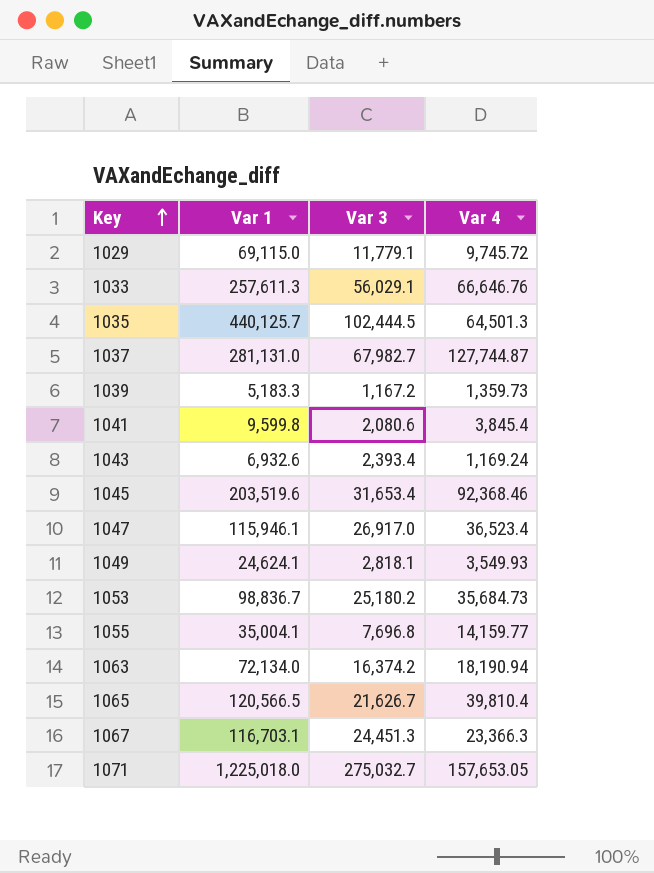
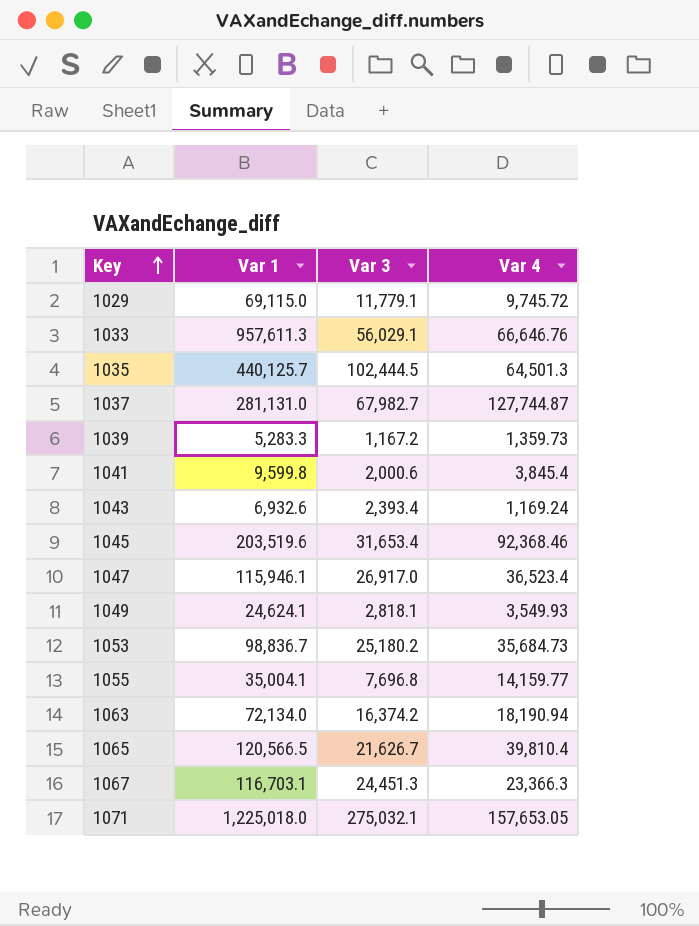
1033 | Var 1: 257,611.3 -> 957,611.3
1039 | Var 1: 5,183.3 -> 5,283.3
1041 | Var 3: 2,080.6 -> 2,000.6
1071 | Var 3: 275,032.7 -> 275,032.1

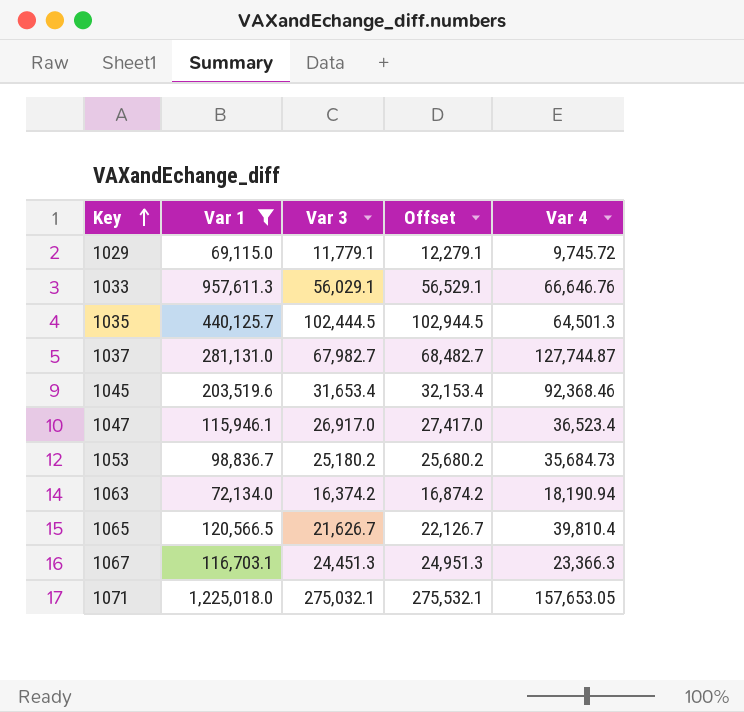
filter: none -> Var 1 >= 69,115.0
column Offset | formula: none -> [Var 3] + 500

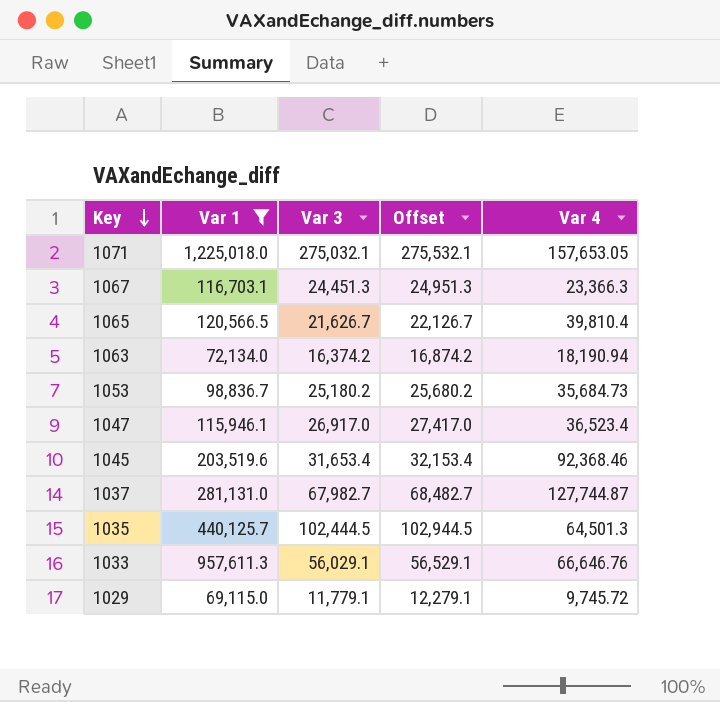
row order: Key ascending -> Key descending

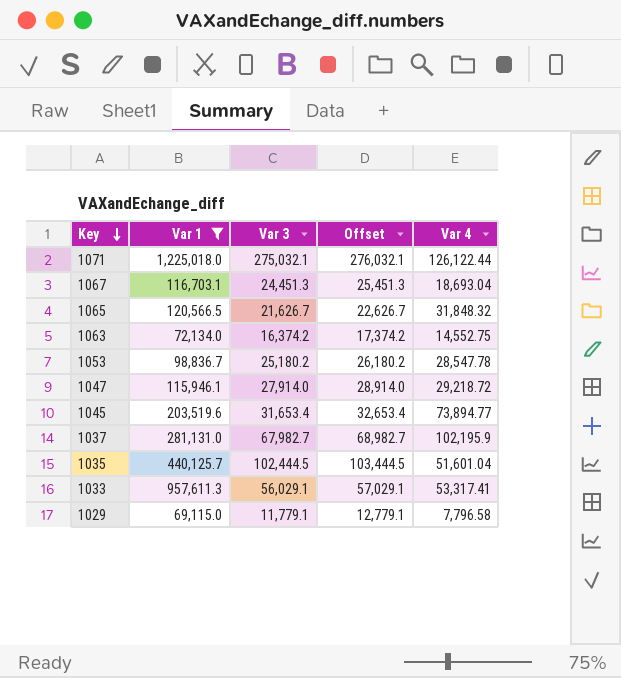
column Offset | formula: [Var 3] + 500 -> [Var 3] + 1000
1071 | Var 4: 157,653.05 -> 126,122.44
1067 | Var 4: 23,366.3 -> 18,693.04
1065 | Var 4: 39,810.4 -> 31,848.32
1063 | Var 4: 18,190.94 -> 14,552.75
1053 | Var 4: 35,684.73 -> 28,547.78
1047 | Var 3: 26,917.0 -> 27,914.0
1047 | Var 4: 36,523.4 -> 29,218.72
1045 | Var 4: 92,368.46 -> 73,894.77
1037 | Var 4: 127,744.87 -> 102,195.9
1035 | Var 4: 64,501.3 -> 51,601.04
1033 | Var 4: 66,646.76 -> 53,317.41
1029 | Var 4: 9,745.72 -> 7,796.58

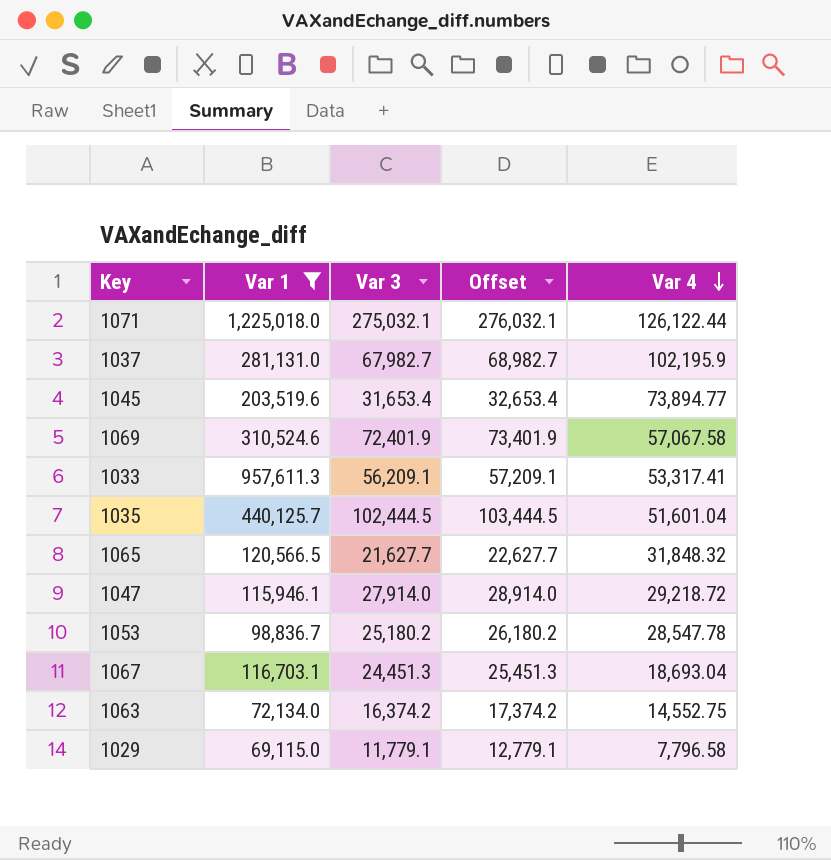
row order: Key descending -> Var 4 descending
row 1069: none -> 310,524.6 | 72,401.9 | 73,401.9 | 57,067.58
1033 | Var 3: 56,029.1 -> 56,209.1
1033 | Offset: 57,029.1 -> 57,209.1
1065 | Var 3: 21,626.7 -> 21,627.7
1065 | Offset: 22,626.7 -> 22,627.7

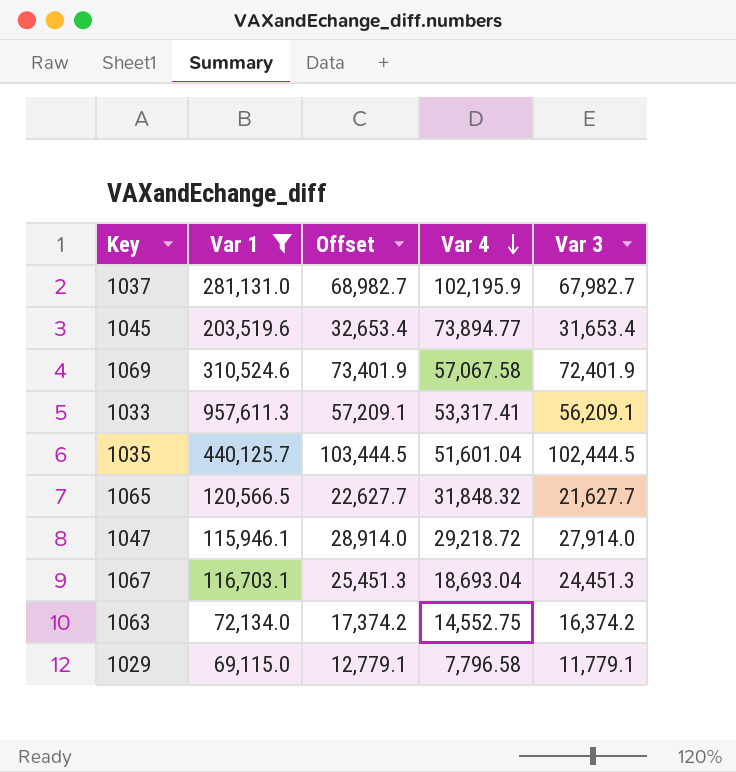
column Var 3 | position: 3 -> 5
row 1071: 1,225,018.0 | 275,032.1 | 276,032.1 | 126,122.44 -> none
row 1053: 98,836.7 | 25,180.2 | 26,180.2 | 28,547.78 -> none

